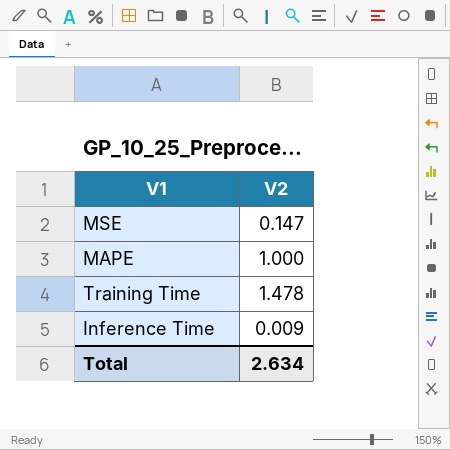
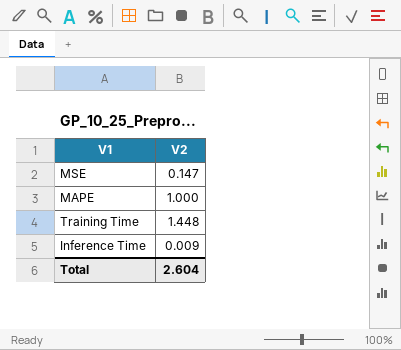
Training Time | V2: 1.478 -> 1.448
Total | V2: 2.634 -> 2.604

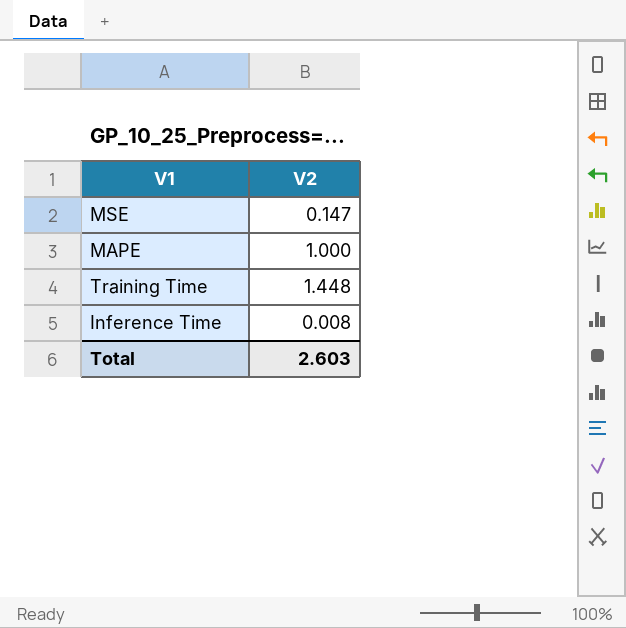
Inference Time | V2: 0.009 -> 0.008
Total | V2: 2.604 -> 2.603

